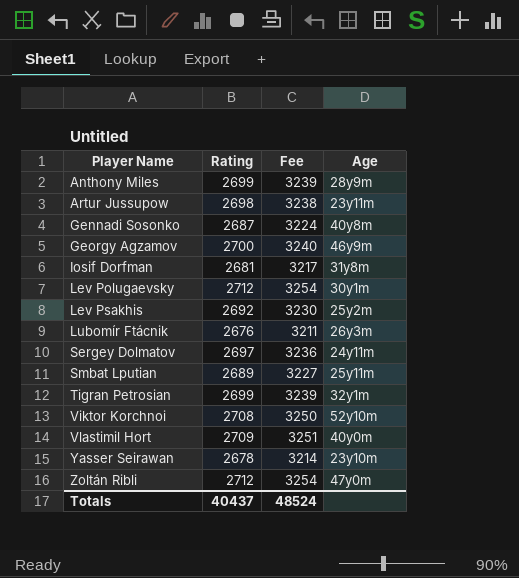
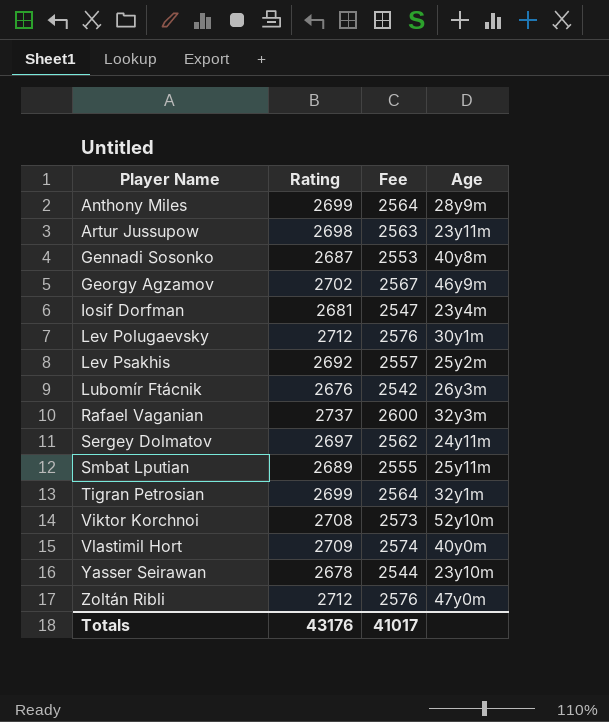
column Fee | formula: [Rating] * 1.2 -> [Rating] * 0.95
Georgy Agzamov | Rating: 2700 -> 2702
Iosif Dorfman | Age: 31y8m -> 23y4m
row Rafael Vaganian: none -> 2737 | 2600 | 32y3m
Totals | Rating: 40437 -> 43176
Totals | Fee: 48524 -> 41017

